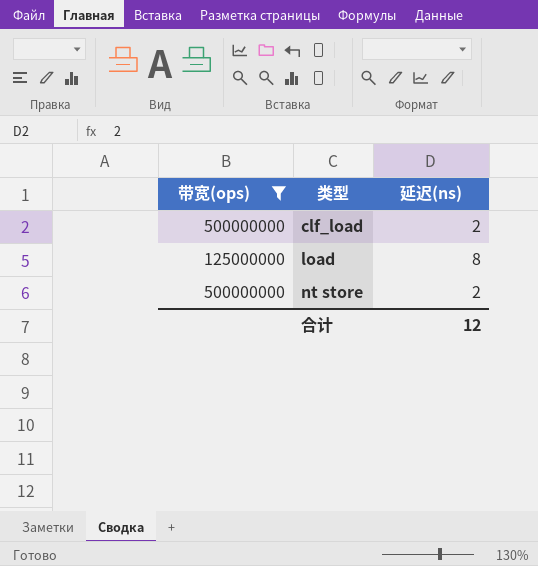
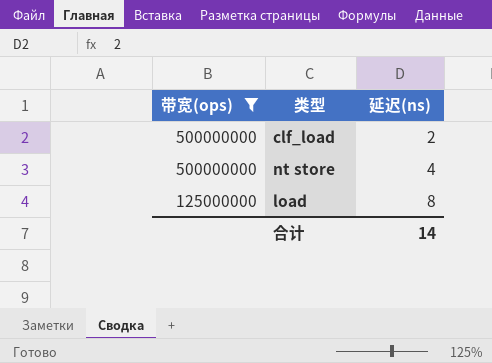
row order: 类型 ascending -> 带宽(ops) descending
nt store | 延迟(ns): 2 -> 4
合计 | 延迟(ns): 12 -> 14

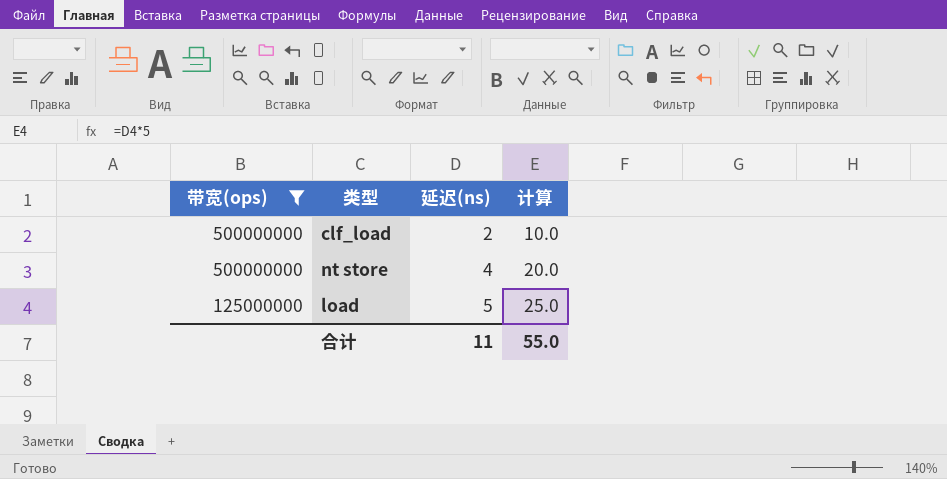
column 计算 | formula: none -> [延迟(ns)] * 5
load | 延迟(ns): 8 -> 5
合计 | 延迟(ns): 14 -> 11

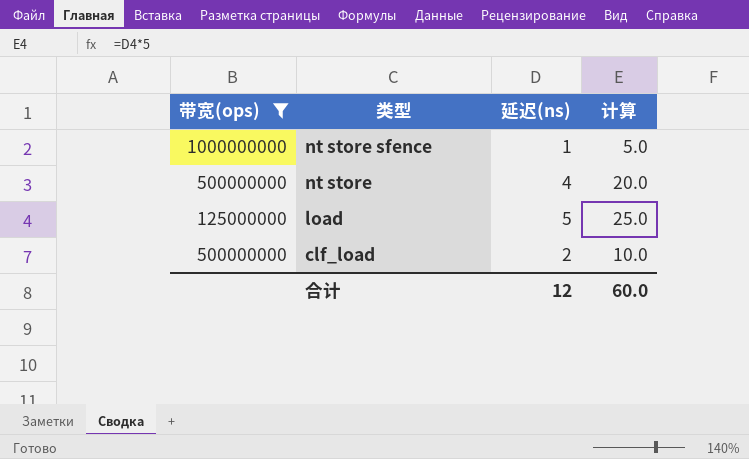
row order: 带宽(ops) descending -> 类型 descending
row nt store sfence: none -> 1000000000 | 1 | 5.0
合计 | 延迟(ns): 11 -> 12
合计 | 计算: 55.0 -> 60.0

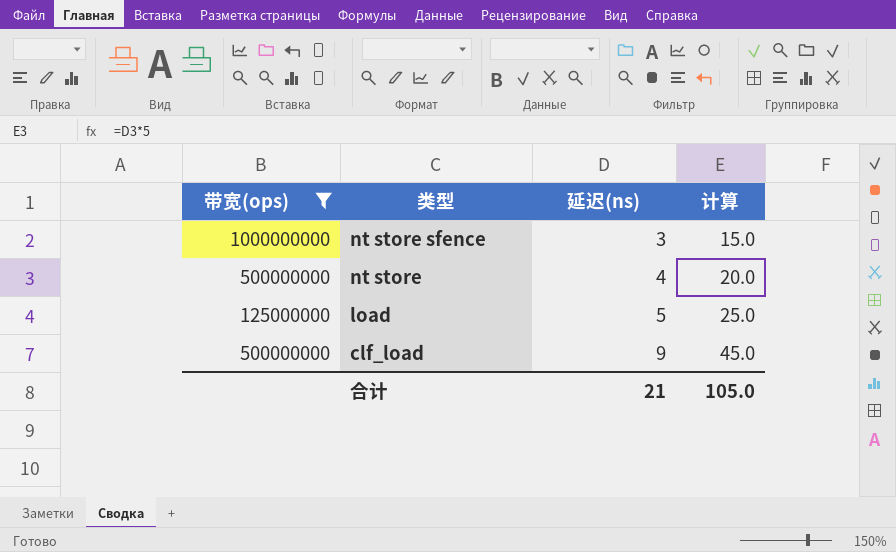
nt store sfence | 延迟(ns): 1 -> 3
nt store sfence | 计算: 5.0 -> 15.0
clf_load | 延迟(ns): 2 -> 9
clf_load | 计算: 10.0 -> 45.0
合计 | 延迟(ns): 12 -> 21
合计 | 计算: 60.0 -> 105.0

